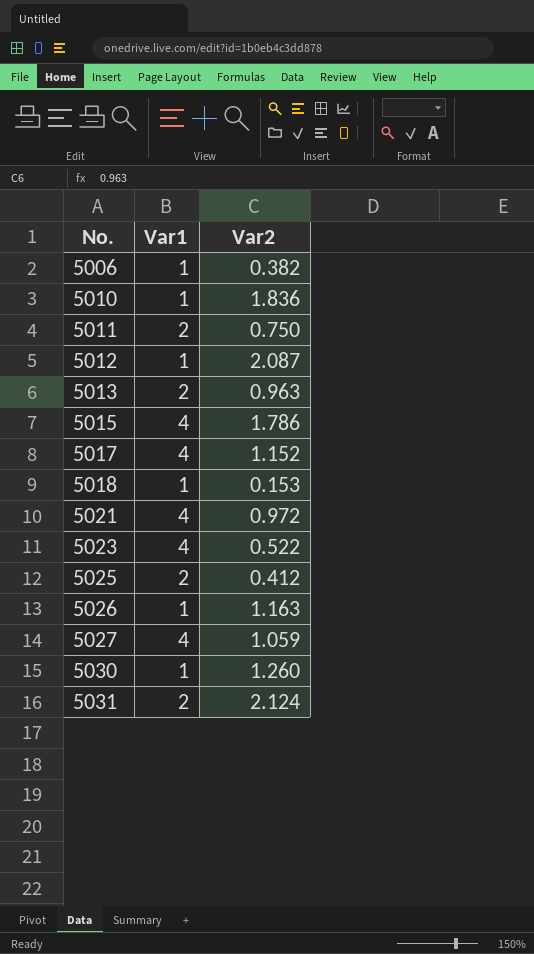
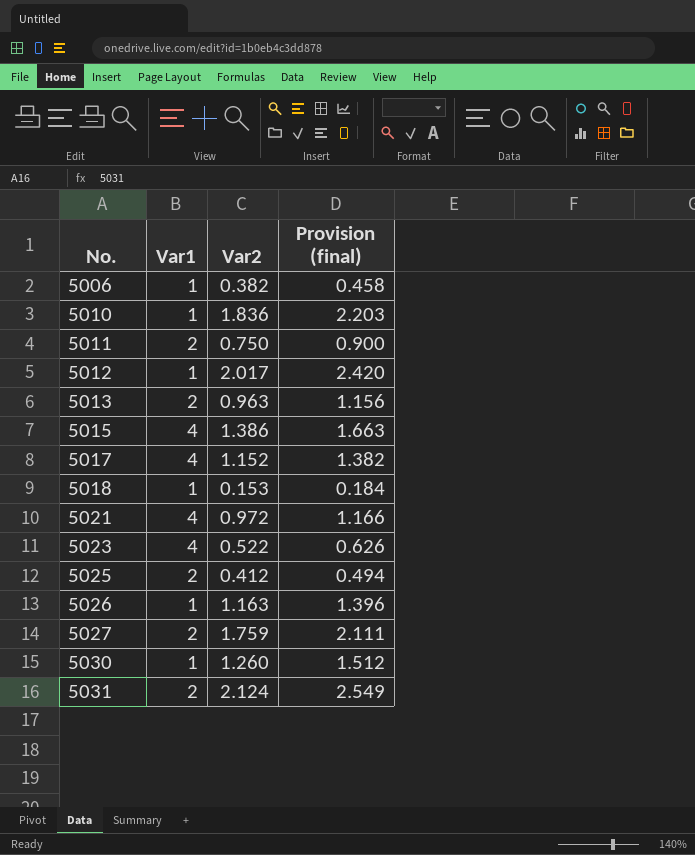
column Provision (final) | formula: none -> [Var2] * 1.2
5012 | Var2: 2.087 -> 2.017
5015 | Var2: 1.786 -> 1.386
5027 | Var1: 4 -> 2
5027 | Var2: 1.059 -> 1.759

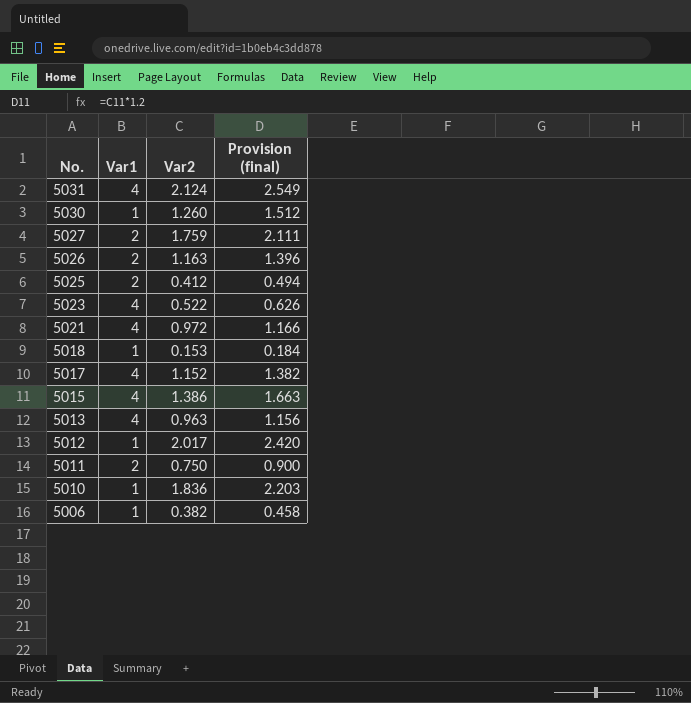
row order: No. ascending -> No. descending
5031 | Var1: 2 -> 4
5026 | Var1: 1 -> 2
5013 | Var1: 2 -> 4

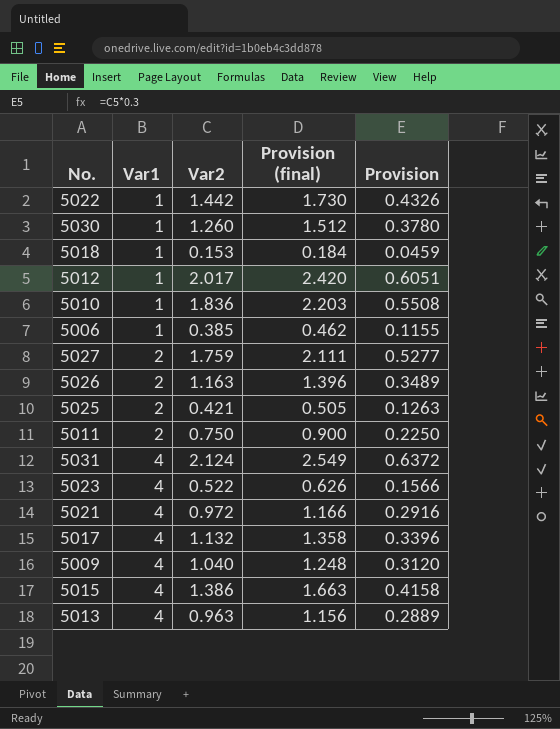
row order: No. descending -> Var1 ascending
column Provision | formula: none -> [Var2] * 0.3
row 5022: none -> 1 | 1.442 | 1.730 | 0.4326
5006 | Var2: 0.382 -> 0.385
5006 | Provision (final): 0.458 -> 0.462
5025 | Var2: 0.412 -> 0.421
5025 | Provision (final): 0.494 -> 0.505
5017 | Var2: 1.152 -> 1.132
5017 | Provision (final): 1.382 -> 1.358
row 5009: none -> 4 | 1.040 | 1.248 | 0.3120

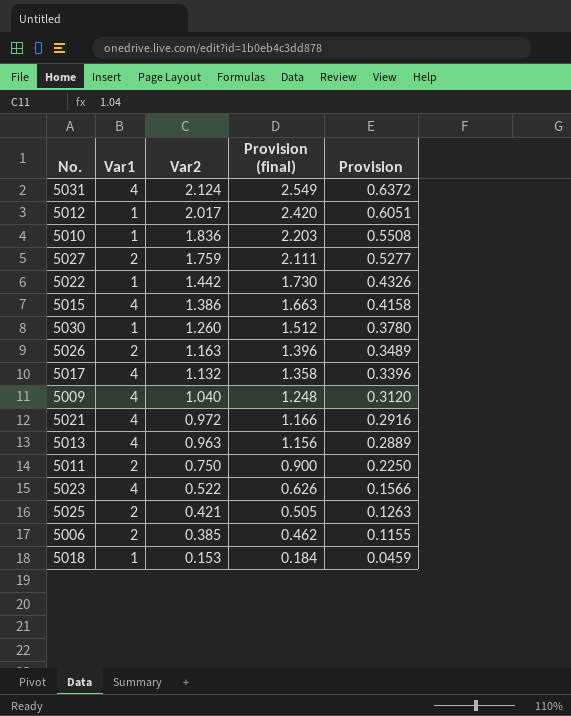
row order: Var1 ascending -> Var2 descending
5006 | Var1: 1 -> 2

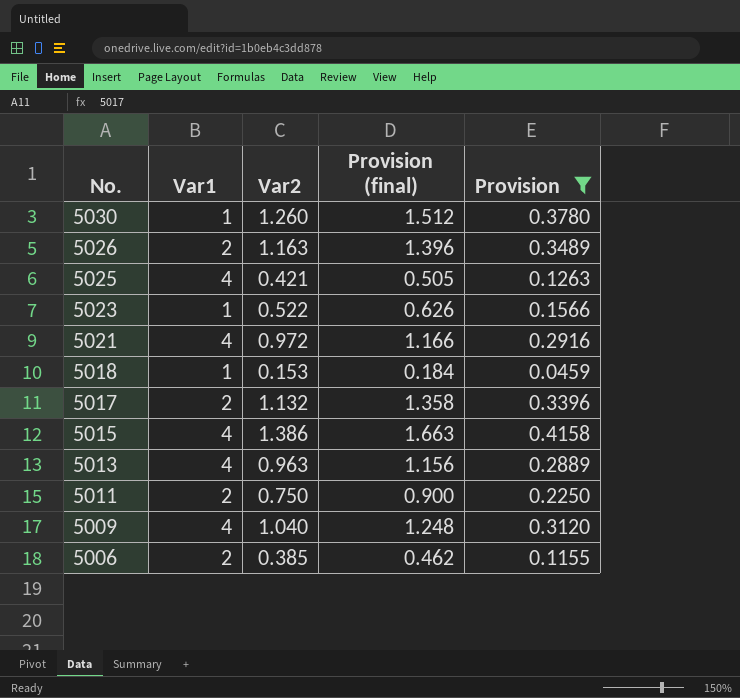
filter: none -> Provision <= 0.4158
row order: Var2 descending -> No. descending
5025 | Var1: 2 -> 4
5023 | Var1: 4 -> 1
5017 | Var1: 4 -> 2

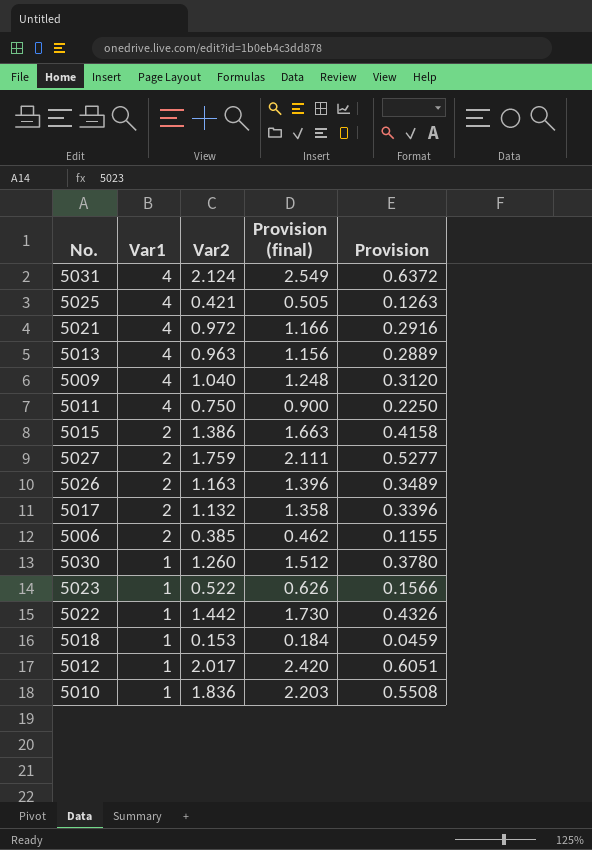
filter: Provision <= 0.4158 -> none
row order: No. descending -> Var1 descending
5011 | Var1: 2 -> 4
5015 | Var1: 4 -> 2

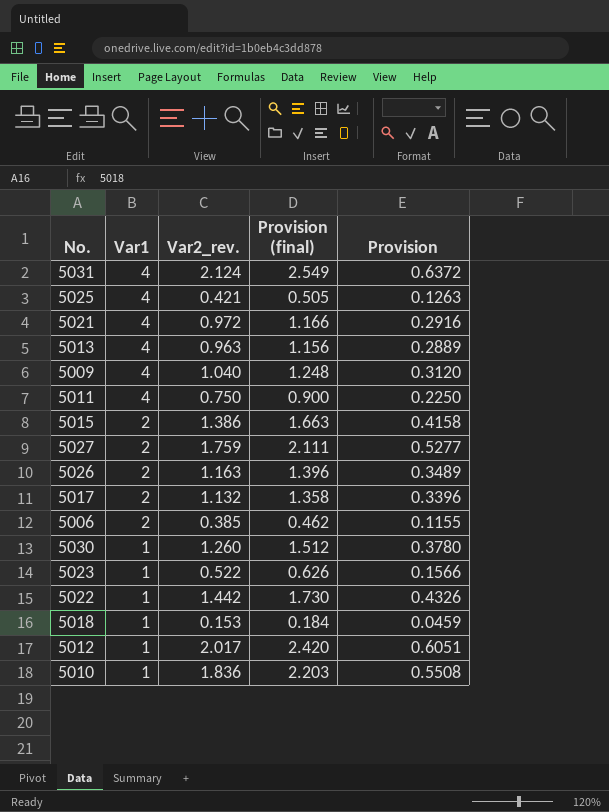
column name: Var2 -> Var2_rev.

